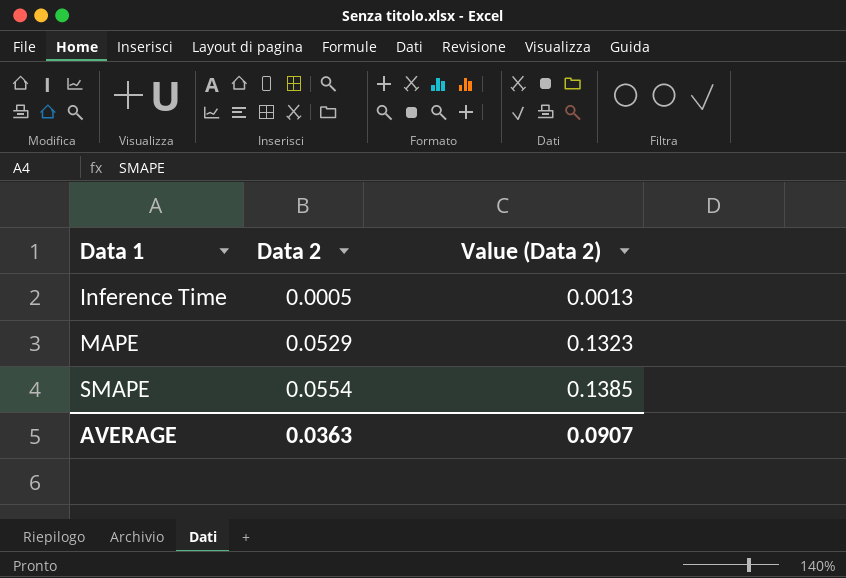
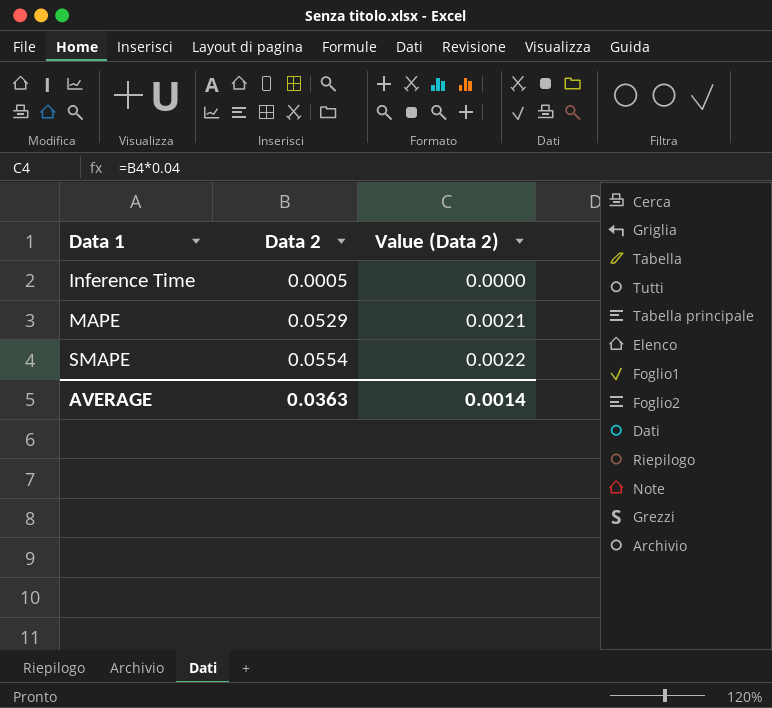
column Value (Data 2) | formula: [Data 2] * 2.5 -> [Data 2] * 0.04
AVERAGE | Value (Data 2): 0.0907 -> 0.0014

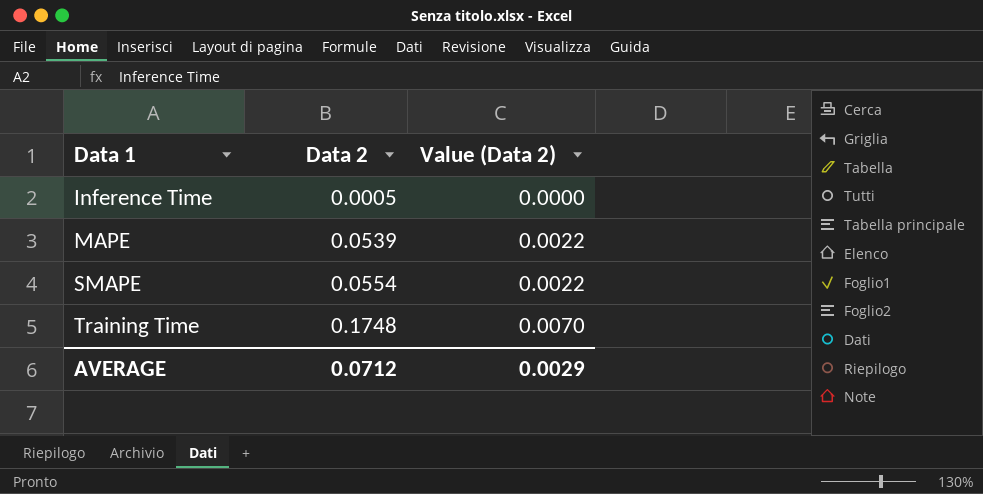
MAPE | Data 2: 0.0529 -> 0.0539
MAPE | Value (Data 2): 0.0021 -> 0.0022
row Training Time: none -> 0.1748 | 0.0070
AVERAGE | Data 2: 0.0363 -> 0.0712
AVERAGE | Value (Data 2): 0.0014 -> 0.0029

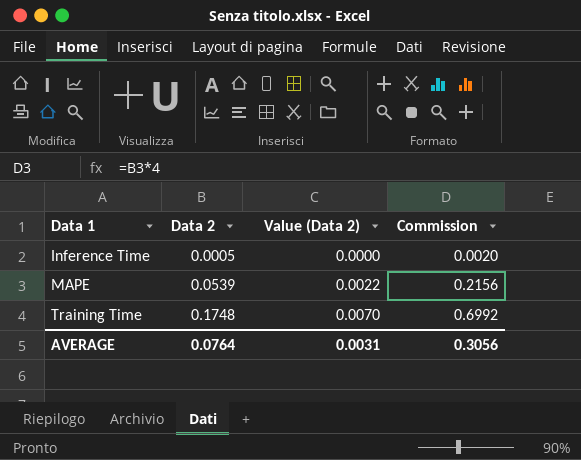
column Commission | formula: none -> [Data 2] * 4
row SMAPE: 0.0554 | 0.0022 -> none
AVERAGE | Data 2: 0.0712 -> 0.0764
AVERAGE | Value (Data 2): 0.0029 -> 0.0031

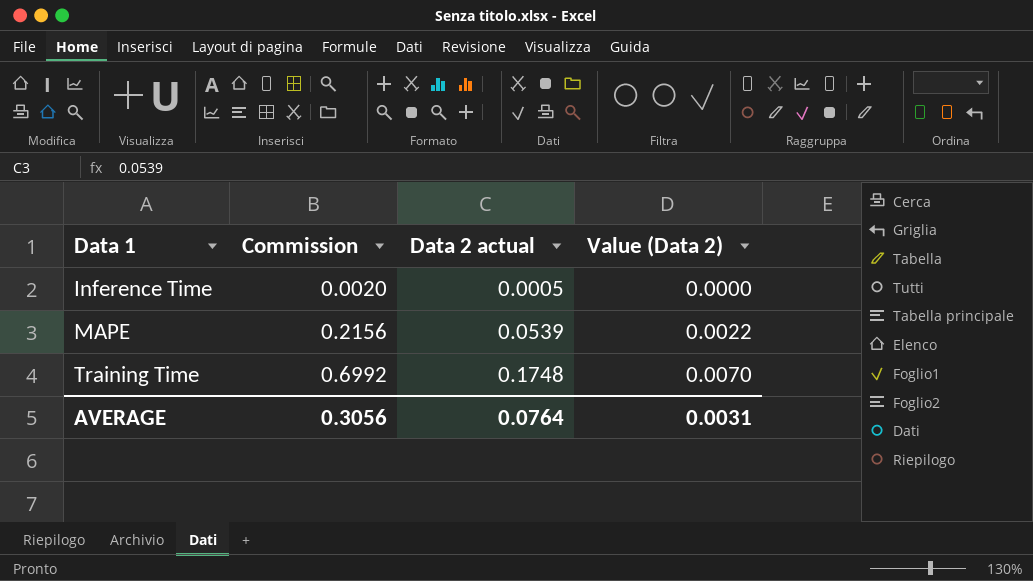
column Commission | position: 4 -> 2
column name: Data 2 -> Data 2 actual

